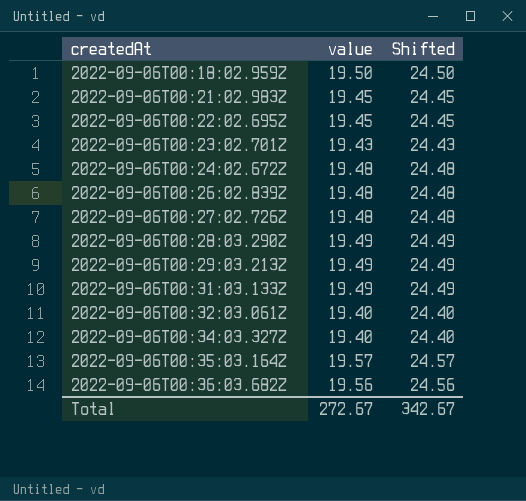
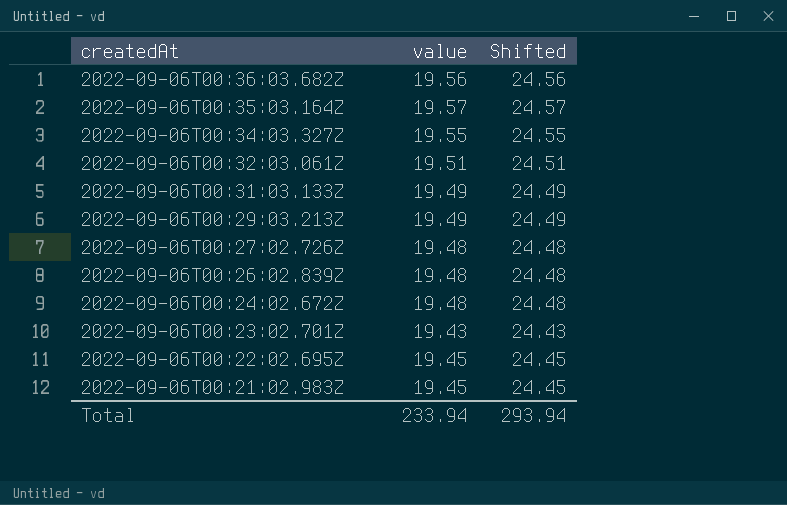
row order: createdAt ascending -> createdAt descending
row 2022-09-06T00:18:02.959Z: 19.50 | 24.50 -> none
row 2022-09-06T00:28:03.290Z: 19.49 | 24.49 -> none
2022-09-06T00:34:03.327Z | value: 19.40 -> 19.55
2022-09-06T00:34:03.327Z | Shifted: 24.40 -> 24.55
2022-09-06T00:32:03.061Z | value: 19.40 -> 19.51
2022-09-06T00:32:03.061Z | Shifted: 24.40 -> 24.51
Total | value: 272.67 -> 233.94
Total | Shifted: 342.67 -> 293.94

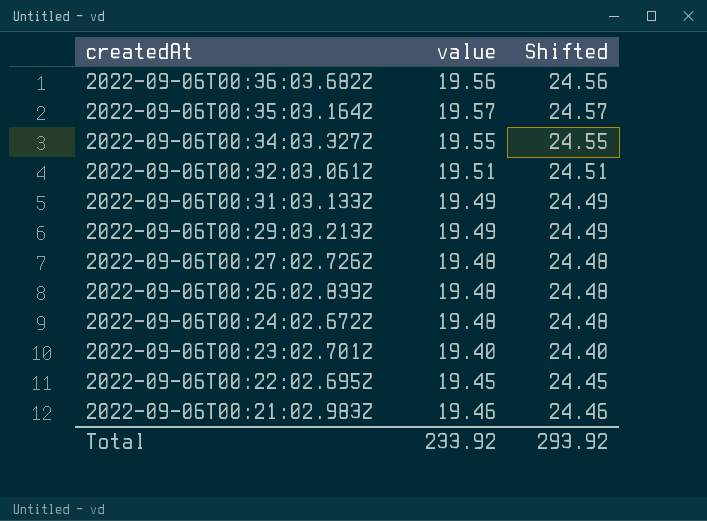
2022-09-06T00:23:02.701Z | value: 19.43 -> 19.40
2022-09-06T00:23:02.701Z | Shifted: 24.43 -> 24.40
2022-09-06T00:21:02.983Z | value: 19.45 -> 19.46
2022-09-06T00:21:02.983Z | Shifted: 24.45 -> 24.46
Total | value: 233.94 -> 233.92
Total | Shifted: 293.94 -> 293.92

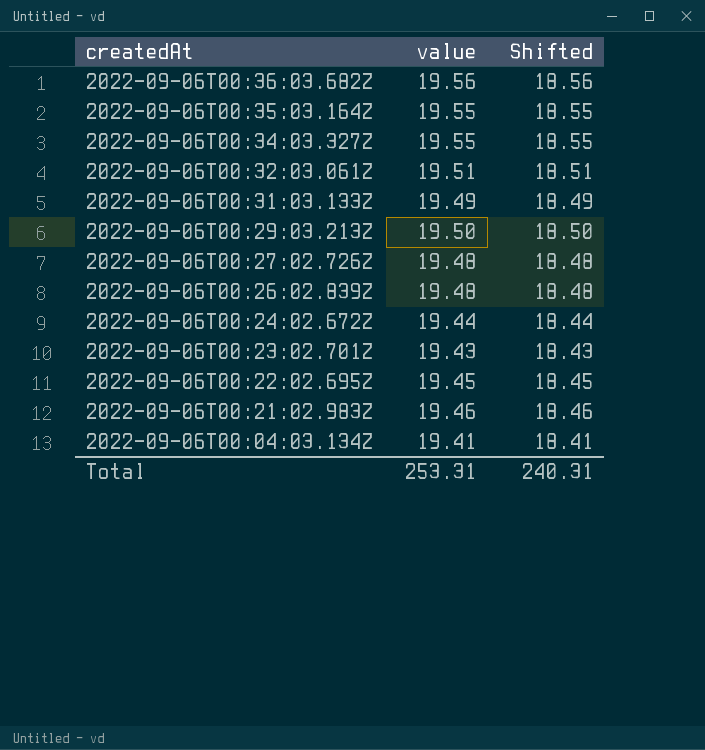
column Shifted | formula: [value] + 5 -> [value] - 1
2022-09-06T00:35:03.164Z | value: 19.57 -> 19.55
2022-09-06T00:29:03.213Z | value: 19.49 -> 19.50
2022-09-06T00:24:02.672Z | value: 19.48 -> 19.44
2022-09-06T00:23:02.701Z | value: 19.40 -> 19.43
row 2022-09-06T00:04:03.134Z: none -> 19.41 | 18.41
Total | value: 233.92 -> 253.31
Total | Shifted: 293.92 -> 240.31

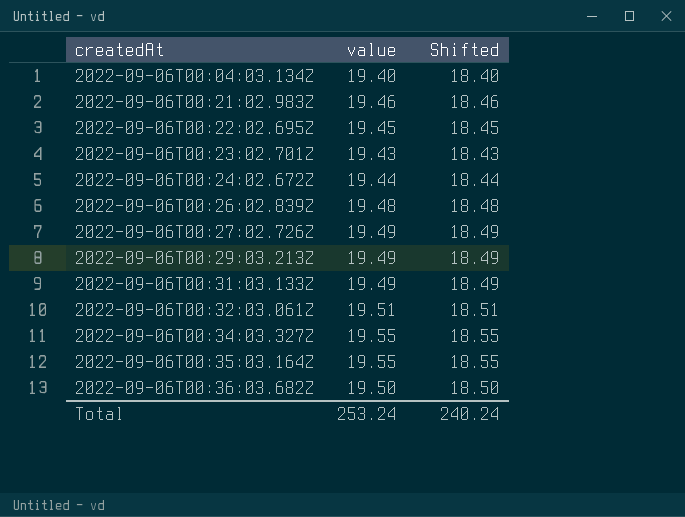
row order: createdAt descending -> createdAt ascending
2022-09-06T00:04:03.134Z | value: 19.41 -> 19.40
2022-09-06T00:04:03.134Z | Shifted: 18.41 -> 18.40
2022-09-06T00:27:02.726Z | value: 19.48 -> 19.49
2022-09-06T00:27:02.726Z | Shifted: 18.48 -> 18.49
2022-09-06T00:29:03.213Z | value: 19.50 -> 19.49
2022-09-06T00:29:03.213Z | Shifted: 18.50 -> 18.49
2022-09-06T00:36:03.682Z | value: 19.56 -> 19.50
2022-09-06T00:36:03.682Z | Shifted: 18.56 -> 18.50
Total | value: 253.31 -> 253.24
Total | Shifted: 240.31 -> 240.24

